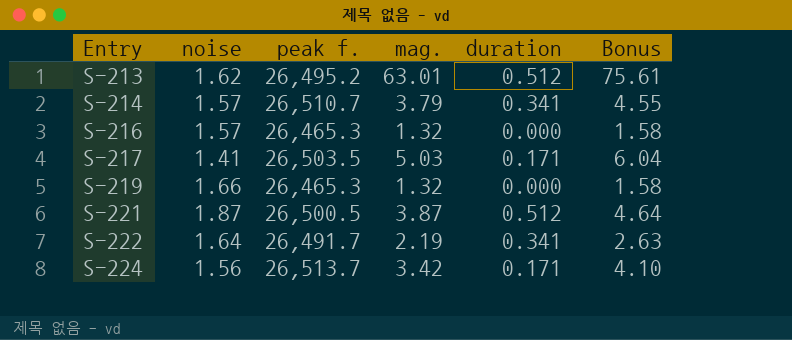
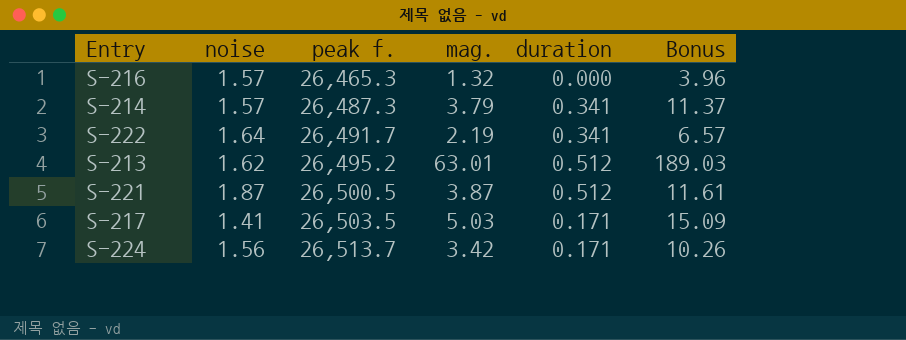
row order: Entry ascending -> peak f. ascending
column Bonus | formula: [mag.] * 1.2 -> [mag.] * 3
row S-219: 1.66 | 26,465.3 | 1.32 | 0.000 | 1.58 -> none
S-214 | peak f.: 26,510.7 -> 26,487.3

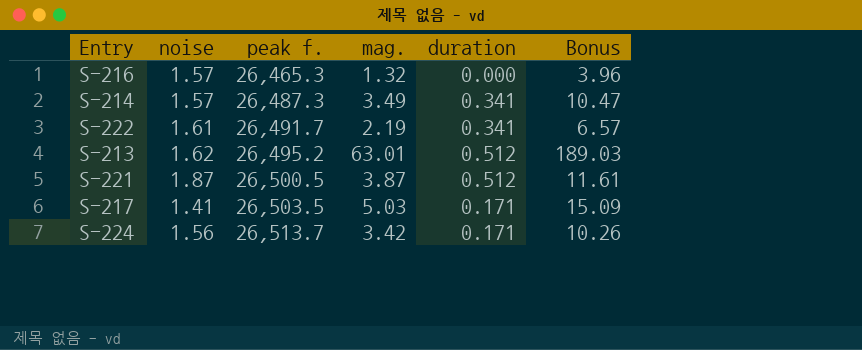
S-214 | mag.: 3.79 -> 3.49
S-214 | Bonus: 11.37 -> 10.47
S-222 | noise: 1.64 -> 1.61

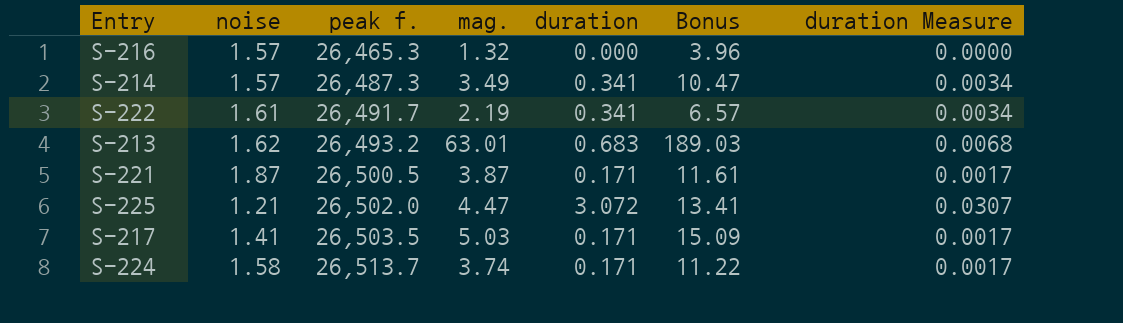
column duration Measure | formula: none -> [duration] * 0.01
S-213 | peak f.: 26,495.2 -> 26,493.2
S-213 | duration: 0.512 -> 0.683
S-221 | duration: 0.512 -> 0.171
row S-225: none -> 1.21 | 26,502.0 | 4.47 | 3.072 | 13.41 | 0.0307
S-224 | noise: 1.56 -> 1.58
S-224 | mag.: 3.42 -> 3.74
S-224 | Bonus: 10.26 -> 11.22

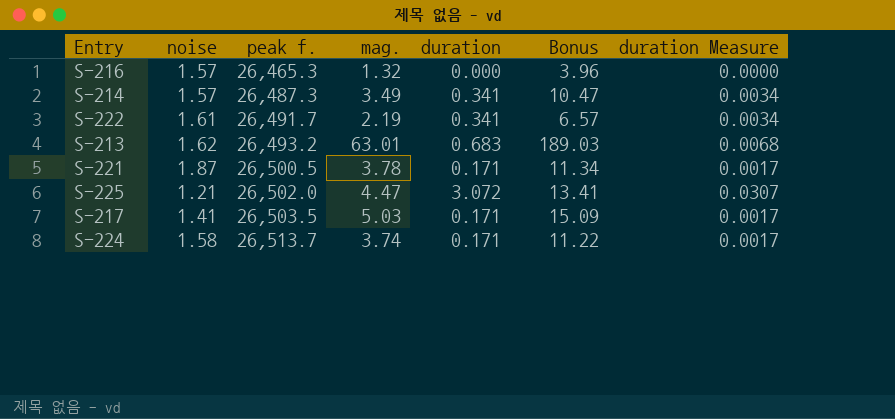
S-221 | mag.: 3.87 -> 3.78
S-221 | Bonus: 11.61 -> 11.34

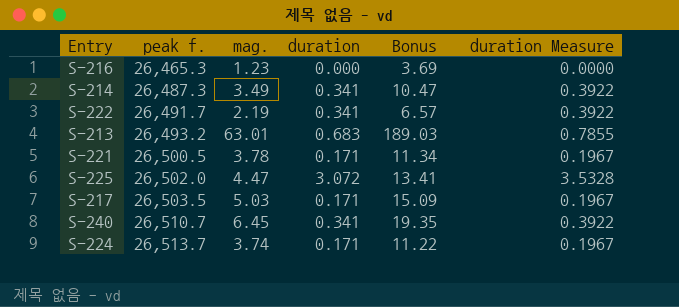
column noise | position: 2 -> none
column duration Measure | formula: [duration] * 0.01 -> [duration] * 1.15
S-216 | mag.: 1.32 -> 1.23
S-216 | Bonus: 3.96 -> 3.69
row S-240: none -> 26,510.7 | 6.45 | 0.341 | 19.35 | 0.3922

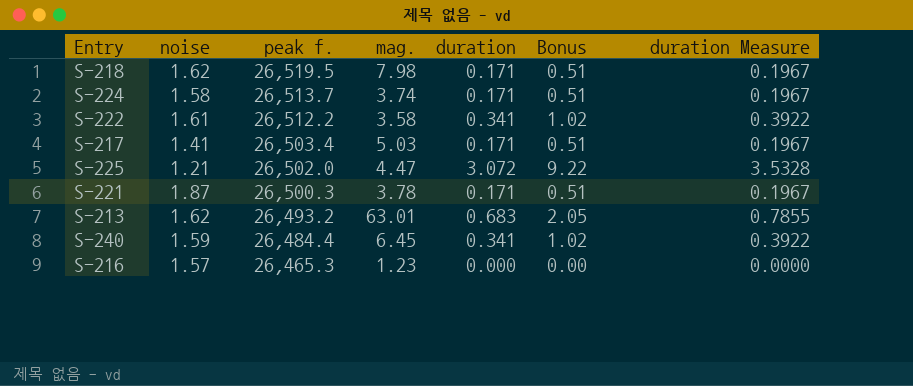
row order: peak f. ascending -> peak f. descending
column noise | position: none -> 2
column Bonus | formula: [mag.] * 3 -> [duration] * 3
row S-214: 26,487.3 | 3.49 | 0.341 | 10.47 | 0.3922 -> none
row S-218: none -> 1.62 | 26,519.5 | 7.98 | 0.171 | 0.51 | 0.1967
S-222 | peak f.: 26,491.7 -> 26,512.2
S-222 | mag.: 2.19 -> 3.58
S-217 | peak f.: 26,503.5 -> 26,503.4
S-221 | peak f.: 26,500.5 -> 26,500.3
S-240 | peak f.: 26,510.7 -> 26,484.4

